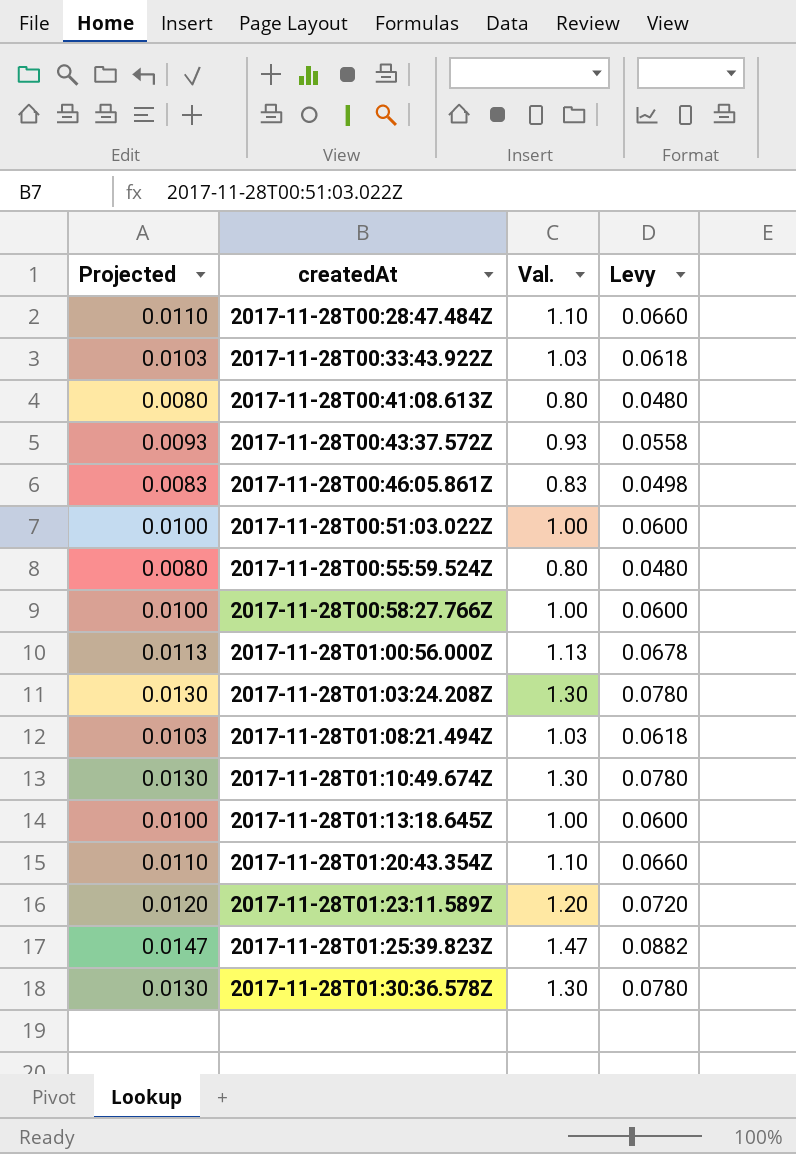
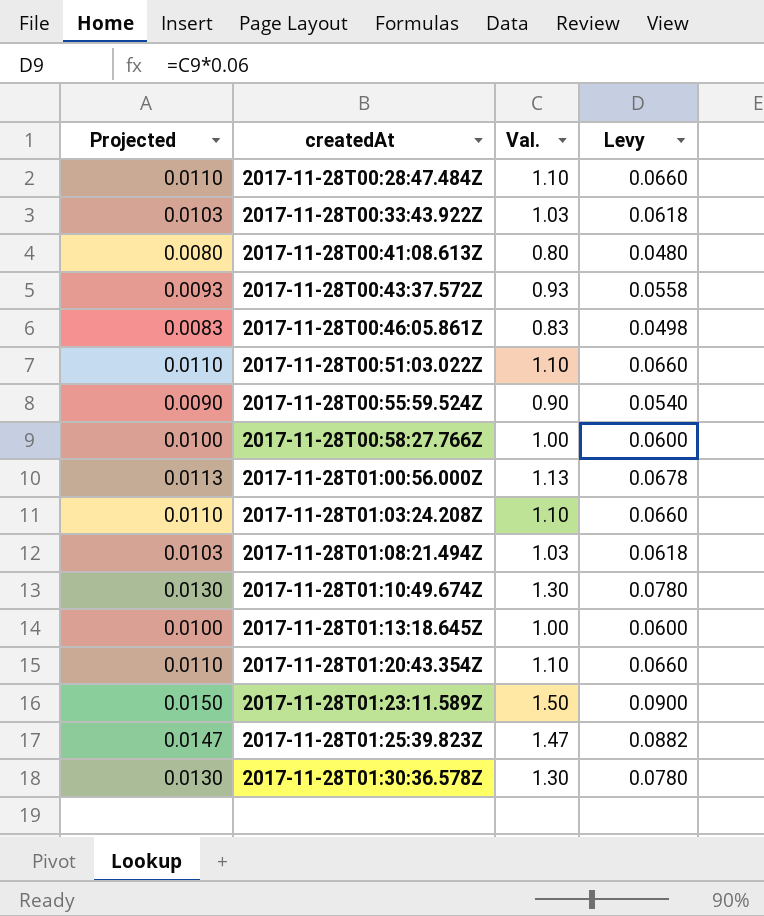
2017-11-28T00:51:03.022Z | Projected: 0.0100 -> 0.0110
2017-11-28T00:51:03.022Z | Val.: 1.00 -> 1.10
2017-11-28T00:51:03.022Z | Levy: 0.0600 -> 0.0660
2017-11-28T00:55:59.524Z | Projected: 0.0080 -> 0.0090
2017-11-28T00:55:59.524Z | Val.: 0.80 -> 0.90
2017-11-28T00:55:59.524Z | Levy: 0.0480 -> 0.0540
2017-11-28T01:03:24.208Z | Projected: 0.0130 -> 0.0110
2017-11-28T01:03:24.208Z | Val.: 1.30 -> 1.10
2017-11-28T01:03:24.208Z | Levy: 0.0780 -> 0.0660
2017-11-28T01:23:11.589Z | Projected: 0.0120 -> 0.0150
2017-11-28T01:23:11.589Z | Val.: 1.20 -> 1.50
2017-11-28T01:23:11.589Z | Levy: 0.0720 -> 0.0900

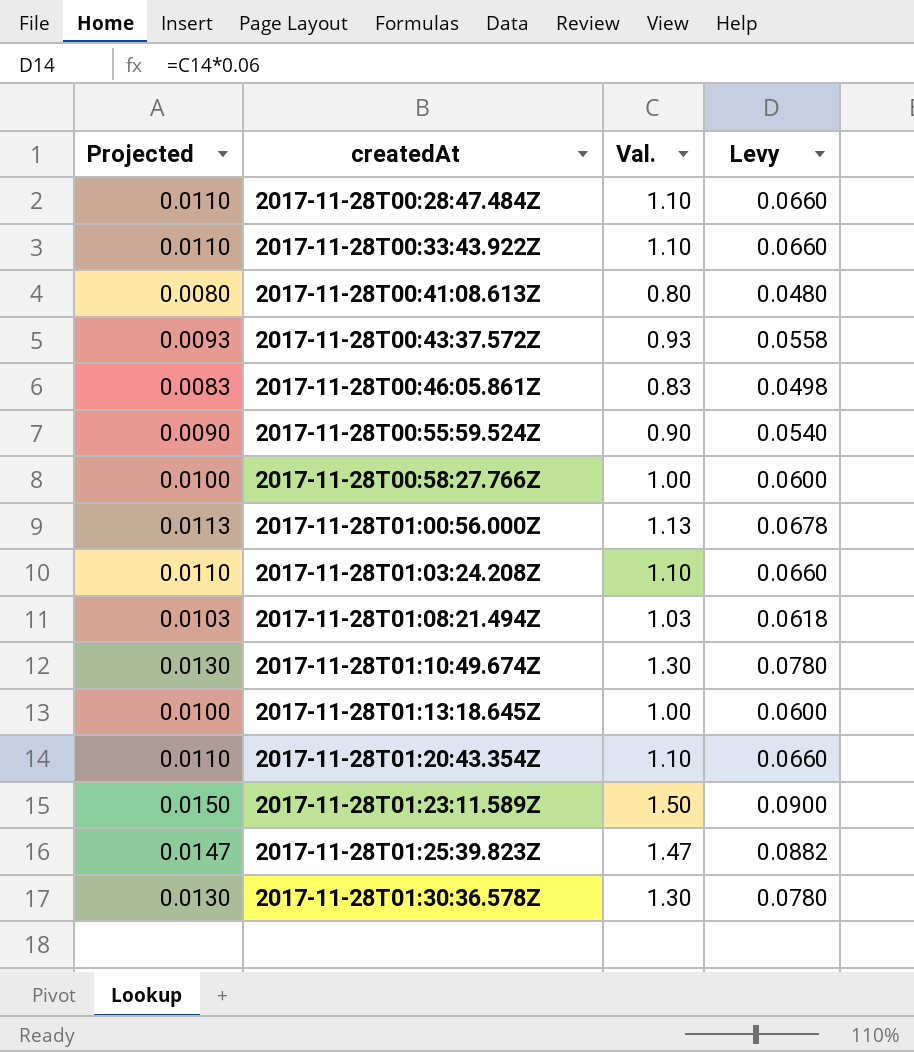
row 2017-11-28T00:51:03.022Z: 0.0110 | 1.10 | 0.0660 -> none
2017-11-28T00:33:43.922Z | Projected: 0.0103 -> 0.0110
2017-11-28T00:33:43.922Z | Val.: 1.03 -> 1.10
2017-11-28T00:33:43.922Z | Levy: 0.0618 -> 0.0660

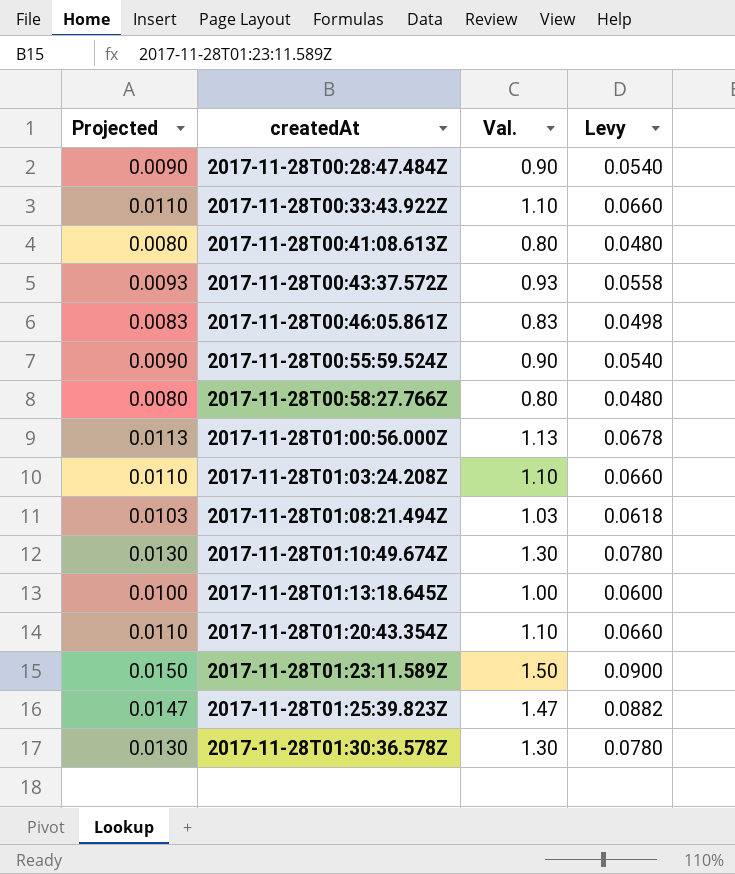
2017-11-28T00:28:47.484Z | Projected: 0.0110 -> 0.0090
2017-11-28T00:28:47.484Z | Val.: 1.10 -> 0.90
2017-11-28T00:28:47.484Z | Levy: 0.0660 -> 0.0540
2017-11-28T00:58:27.766Z | Projected: 0.0100 -> 0.0080
2017-11-28T00:58:27.766Z | Val.: 1.00 -> 0.80
2017-11-28T00:58:27.766Z | Levy: 0.0600 -> 0.0480

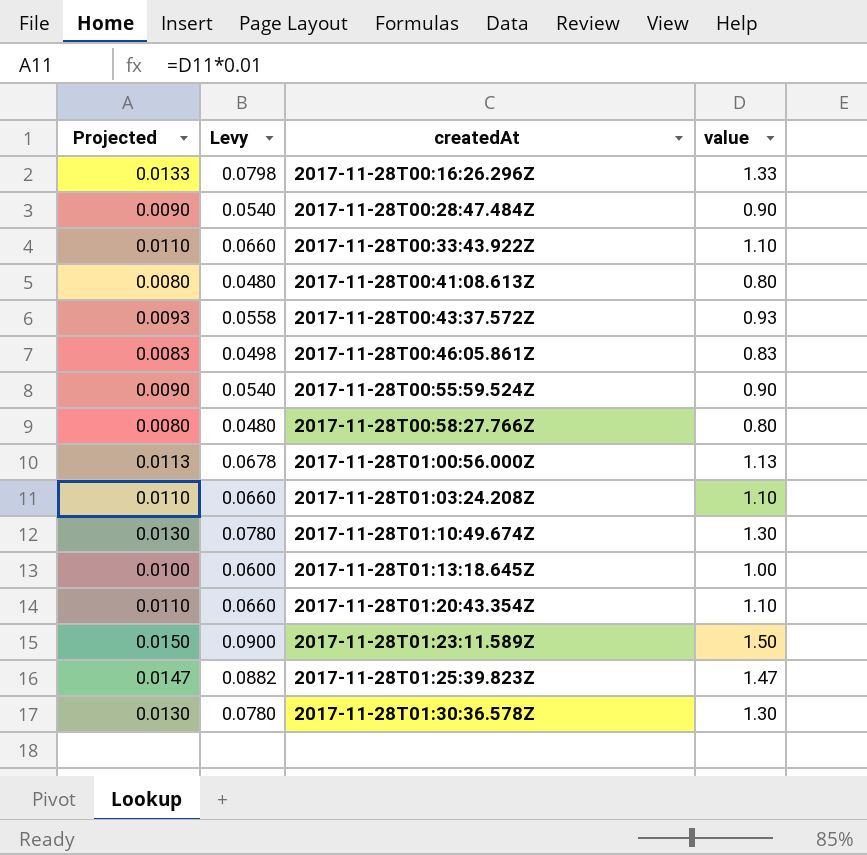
column Levy | position: 4 -> 2
column name: Val. -> value
row 2017-11-28T01:08:21.494Z: 0.0103 | 1.03 | 0.0618 -> none
row 2017-11-28T00:16:26.296Z: none -> 0.0133 | 0.0798 | 1.33

